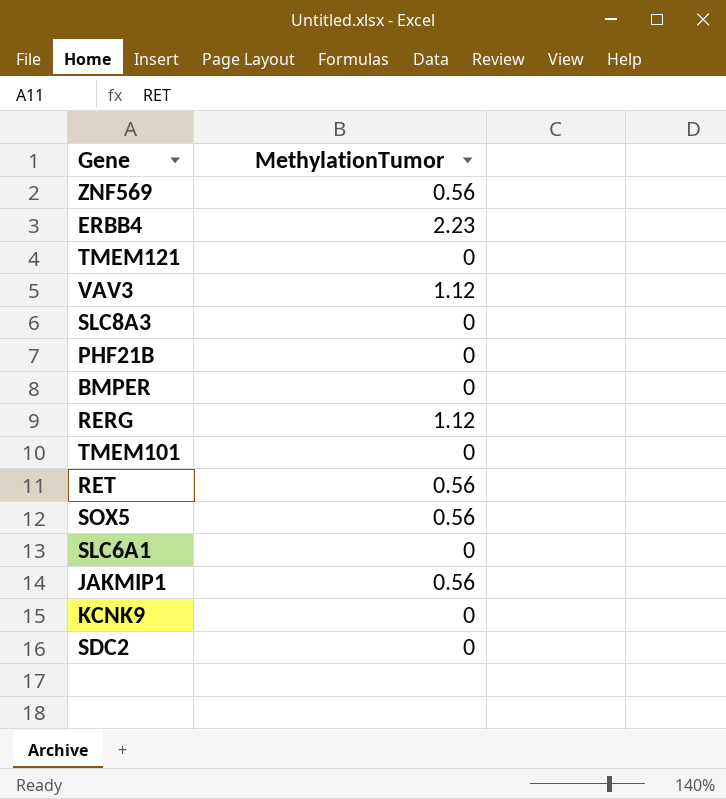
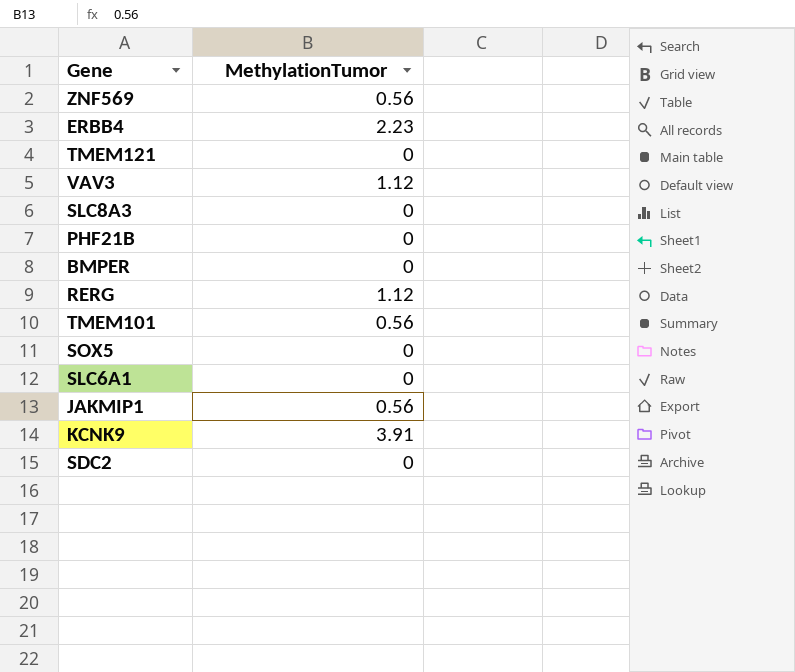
row RET: 0.56 -> none
TMEM101 | MethylationTumor: 0 -> 0.56
SOX5 | MethylationTumor: 0.56 -> 0
KCNK9 | MethylationTumor: 0 -> 3.91

